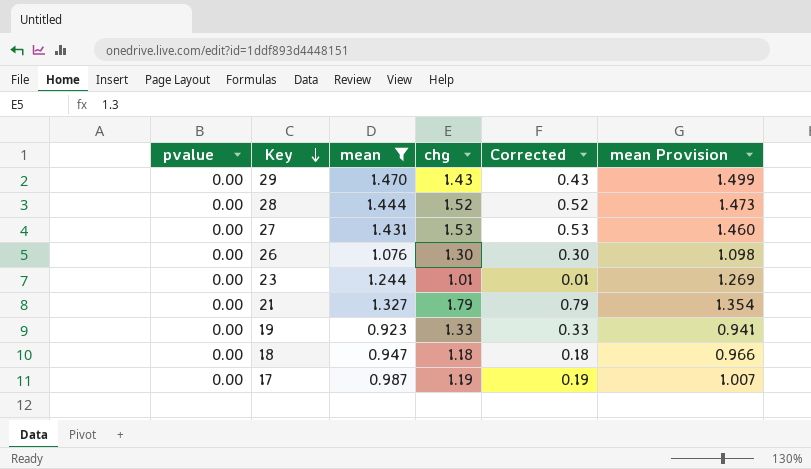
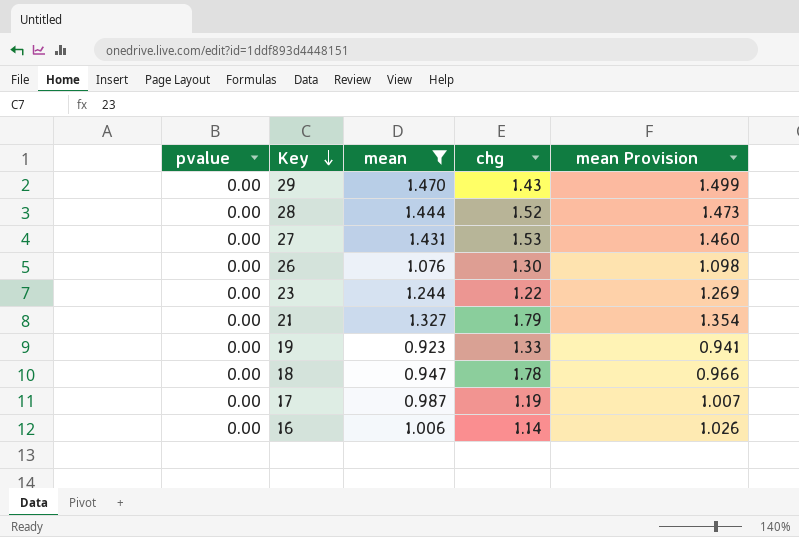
column Corrected | formula: [chg] - 1 -> none
23 | chg: 1.01 -> 1.22
18 | chg: 1.18 -> 1.78
row 16: none -> 0.00 | 1.006 | 1.14 | 1.026

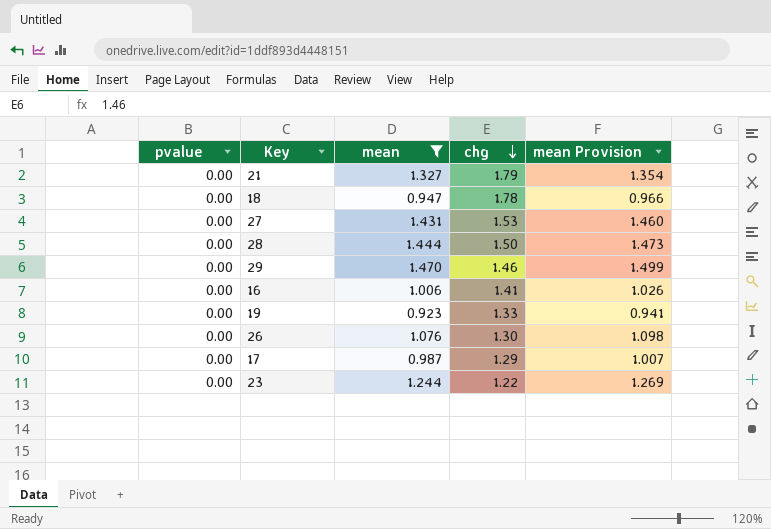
row order: Key descending -> chg descending
28 | chg: 1.52 -> 1.50
29 | chg: 1.43 -> 1.46
16 | chg: 1.14 -> 1.41
17 | chg: 1.19 -> 1.29

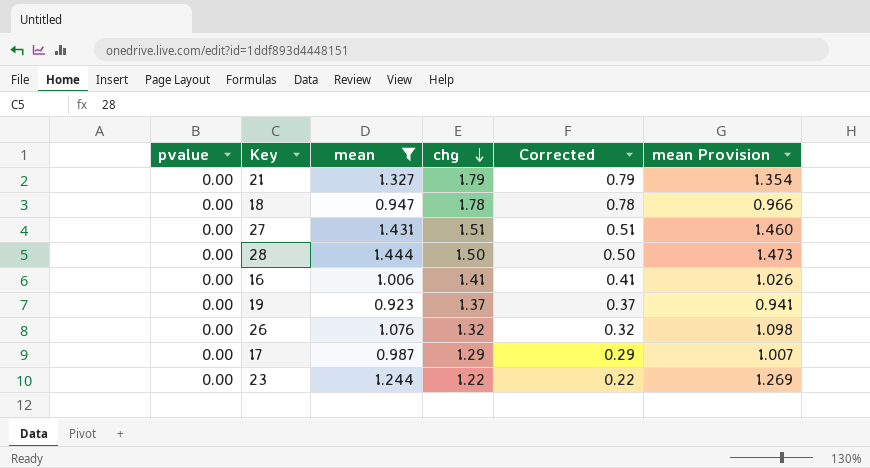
column Corrected | formula: none -> [chg] - 1
row 29: 0.00 | 1.470 | 1.46 | 1.499 -> none
27 | chg: 1.53 -> 1.51
19 | chg: 1.33 -> 1.37
26 | chg: 1.30 -> 1.32

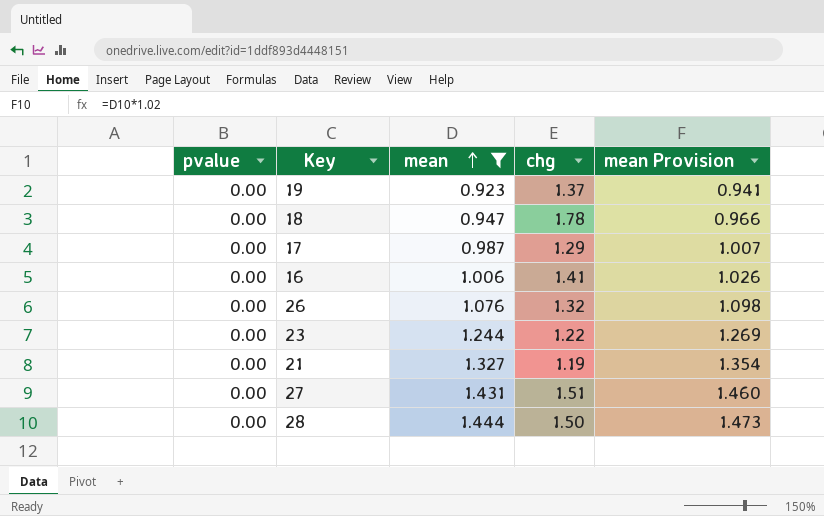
row order: chg descending -> mean ascending
column Corrected | formula: [chg] - 1 -> none
21 | chg: 1.79 -> 1.19

